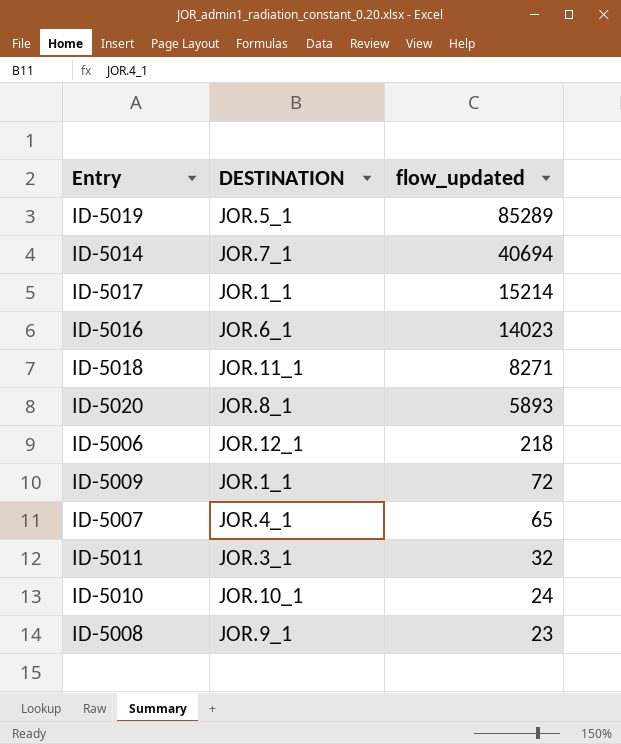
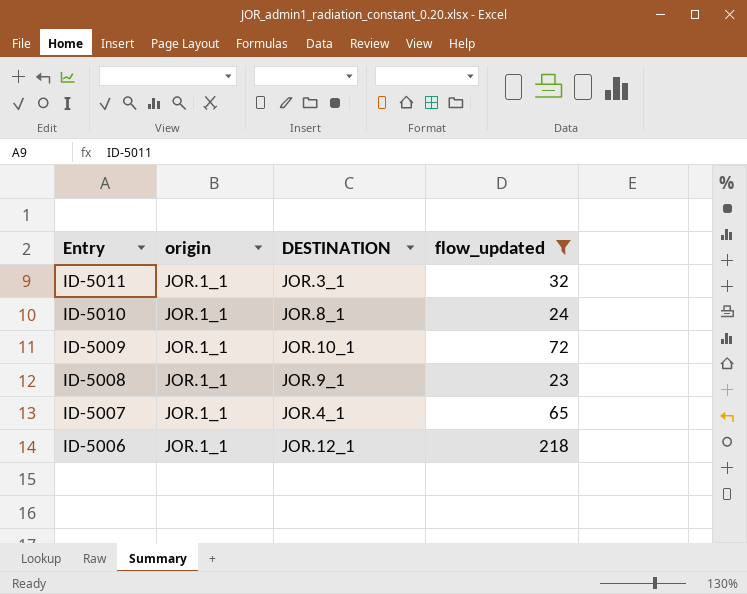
filter: none -> flow_updated <= 218
row order: flow_updated descending -> Entry descending
column origin | position: none -> 2
ID-5010 | DESTINATION: JOR.10_1 -> JOR.8_1
ID-5009 | DESTINATION: JOR.1_1 -> JOR.10_1

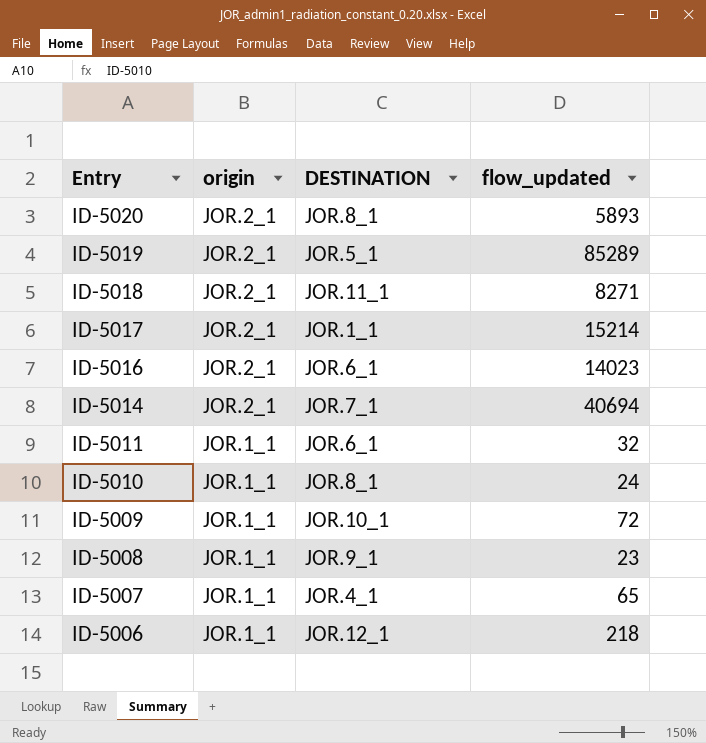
filter: flow_updated <= 218 -> none
ID-5011 | DESTINATION: JOR.3_1 -> JOR.6_1

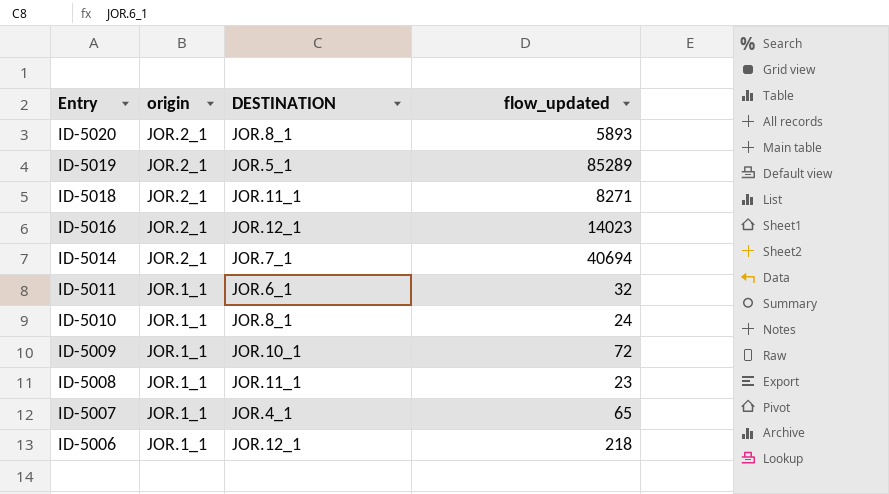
row ID-5017: JOR.2_1 | JOR.1_1 | 15214 -> none
ID-5016 | DESTINATION: JOR.6_1 -> JOR.12_1
ID-5008 | DESTINATION: JOR.9_1 -> JOR.11_1

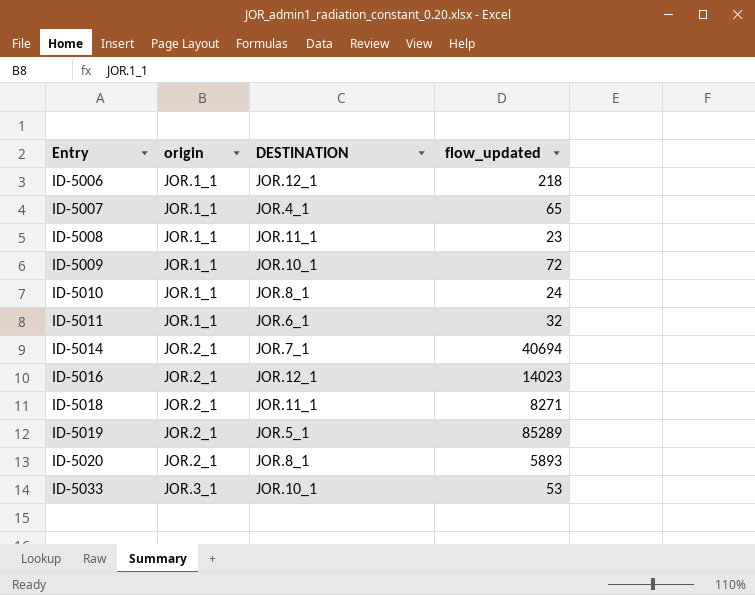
row order: Entry descending -> Entry ascending
row ID-5033: none -> JOR.3_1 | JOR.10_1 | 53

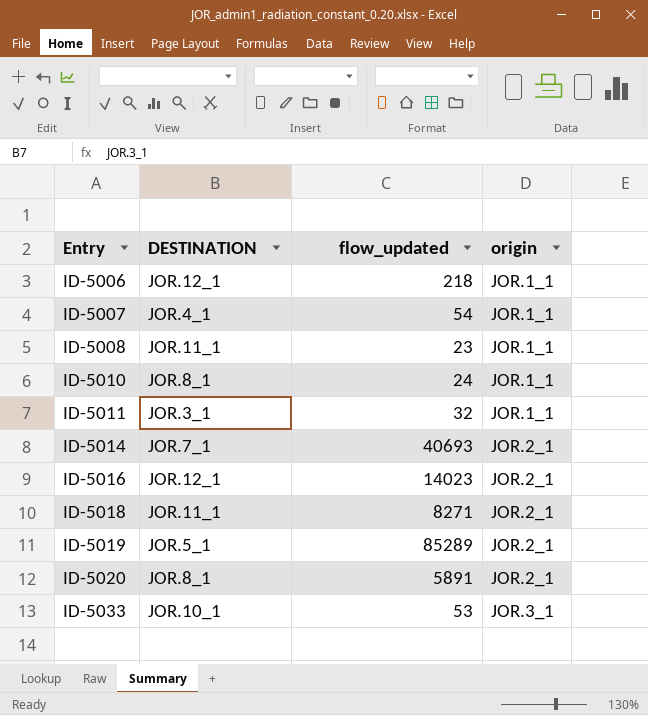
column origin | position: 2 -> 4
row ID-5009: JOR.1_1 | JOR.10_1 | 72 -> none
ID-5007 | flow_updated: 65 -> 54
ID-5011 | DESTINATION: JOR.6_1 -> JOR.3_1
ID-5014 | flow_updated: 40694 -> 40693
ID-5020 | flow_updated: 5893 -> 5891

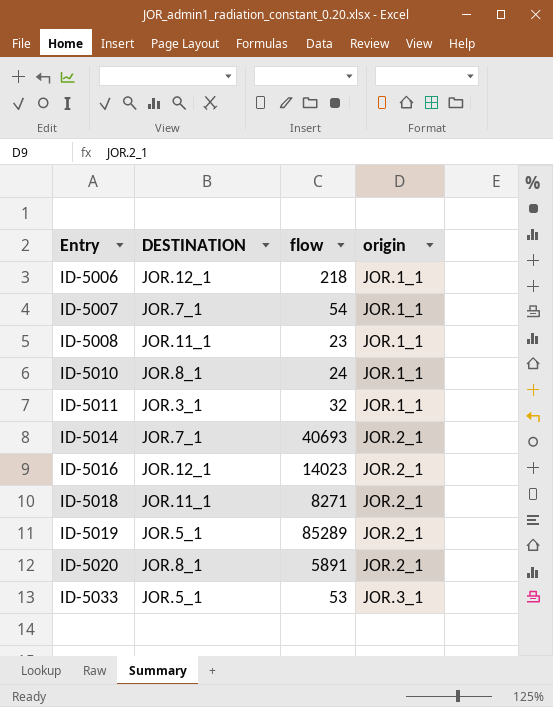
column name: flow_updated -> flow
ID-5007 | DESTINATION: JOR.4_1 -> JOR.7_1
ID-5033 | DESTINATION: JOR.10_1 -> JOR.5_1

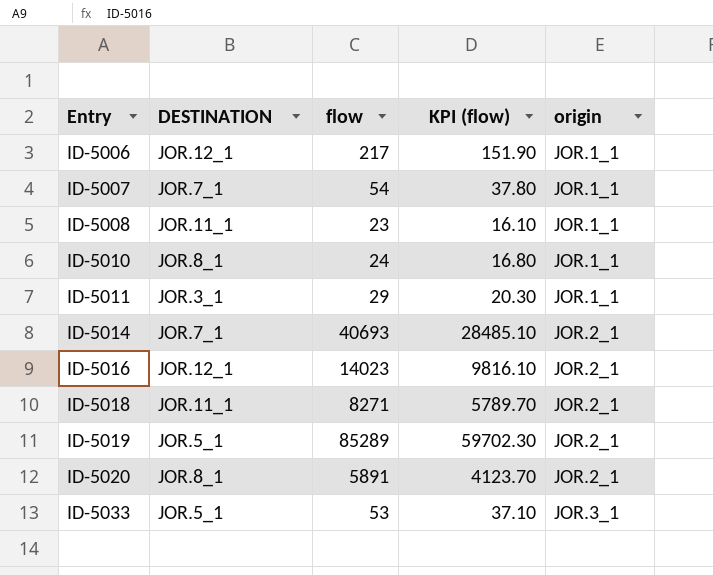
column KPI (flow) | formula: none -> [flow] * 0.7
ID-5006 | flow: 218 -> 217
ID-5011 | flow: 32 -> 29

